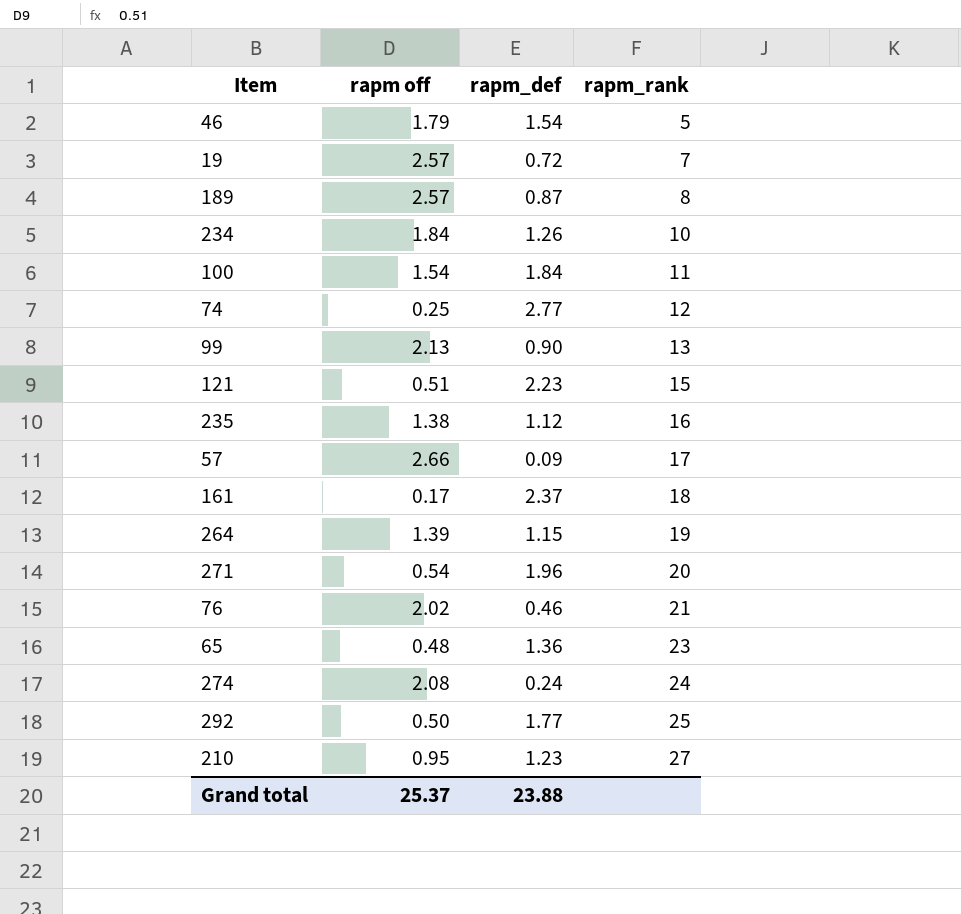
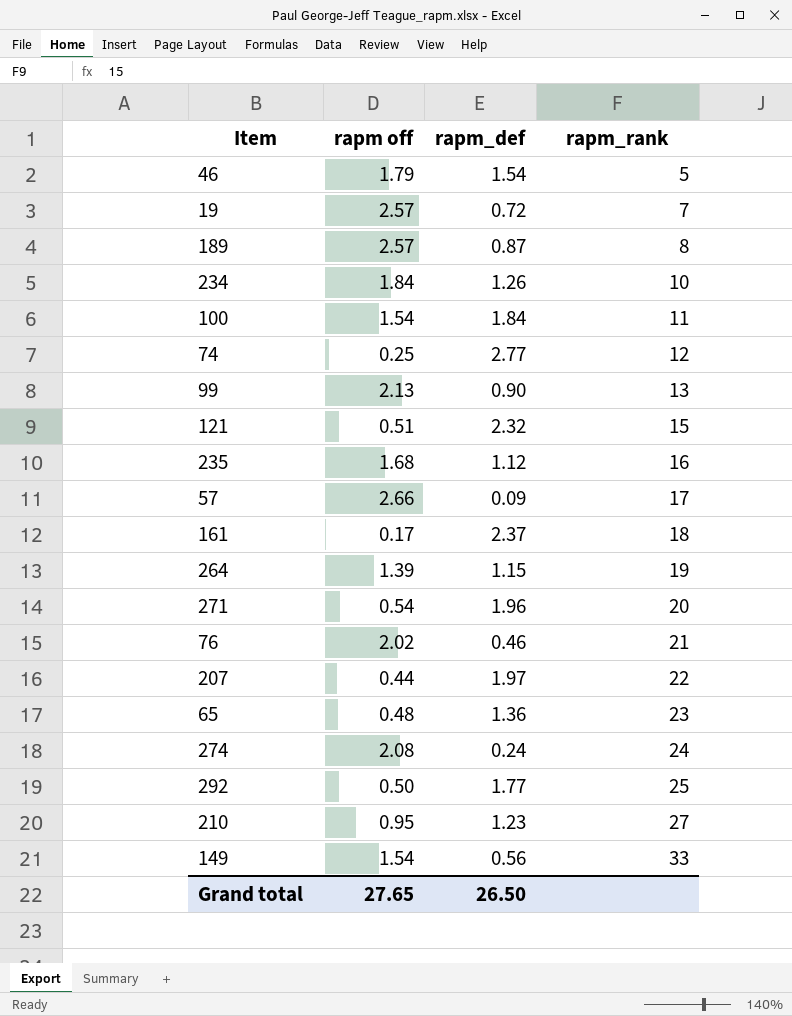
121 | rapm_def: 2.23 -> 2.32
235 | rapm off: 1.38 -> 1.68
row 207: none -> 0.44 | 1.97 | 22
row 149: none -> 1.54 | 0.56 | 33
Grand total | rapm off: 25.37 -> 27.65
Grand total | rapm_def: 23.88 -> 26.50

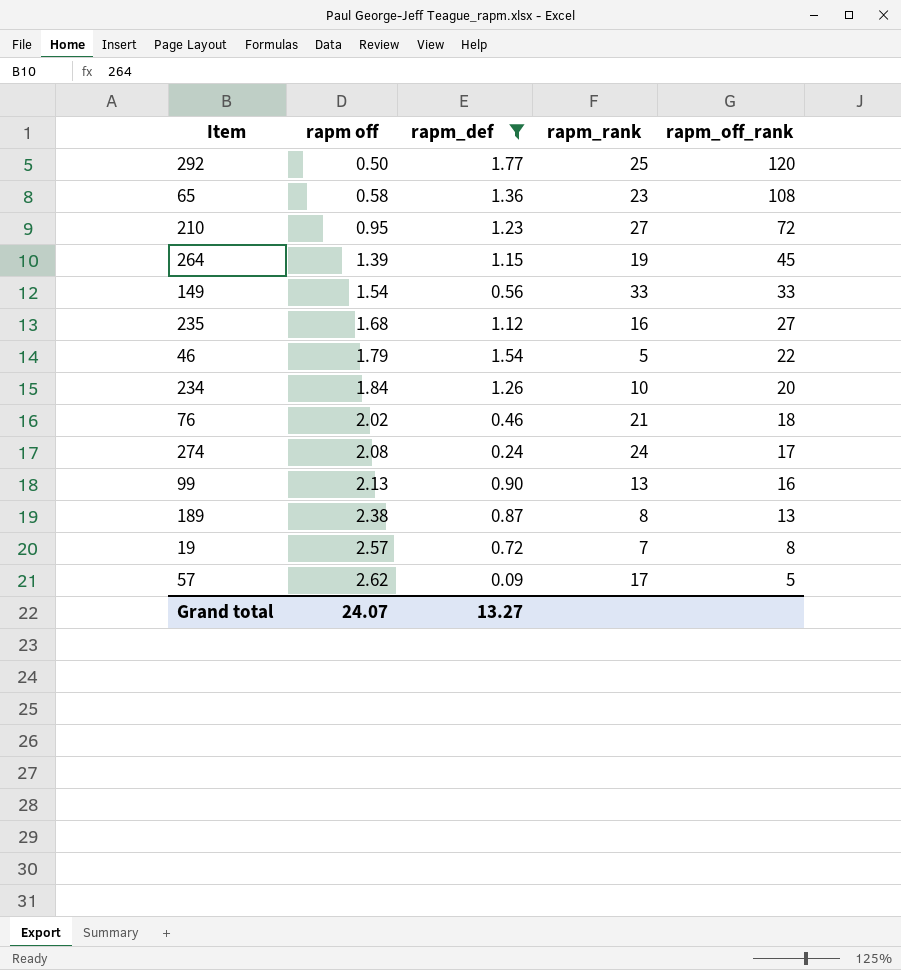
filter: none -> rapm_def <= 1.77
row order: rapm_rank ascending -> rapm off ascending
column rapm_off_rank | position: none -> 5
65 | rapm off: 0.48 -> 0.58
189 | rapm off: 2.57 -> 2.38
57 | rapm off: 2.66 -> 2.62
Grand total | rapm off: 27.65 -> 24.07
Grand total | rapm_def: 26.50 -> 13.27

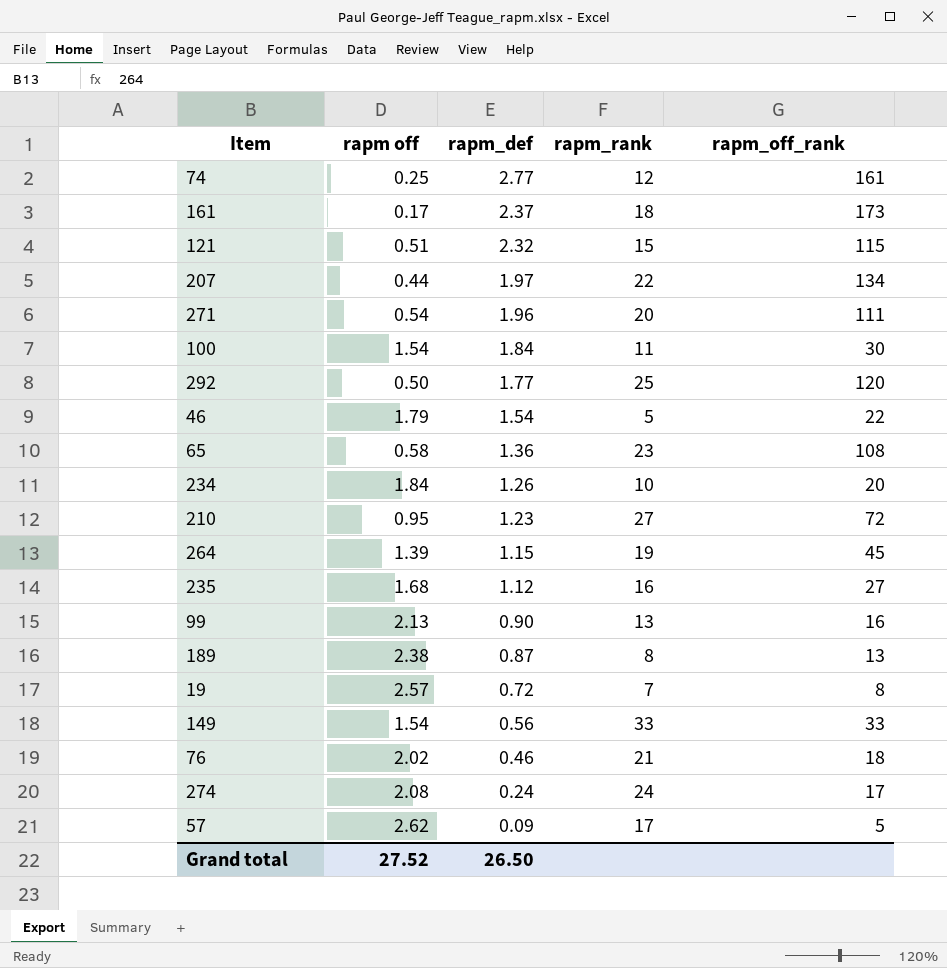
filter: rapm_def <= 1.77 -> none
row order: rapm off ascending -> rapm_def descending
Grand total | rapm off: 24.07 -> 27.52
Grand total | rapm_def: 13.27 -> 26.50

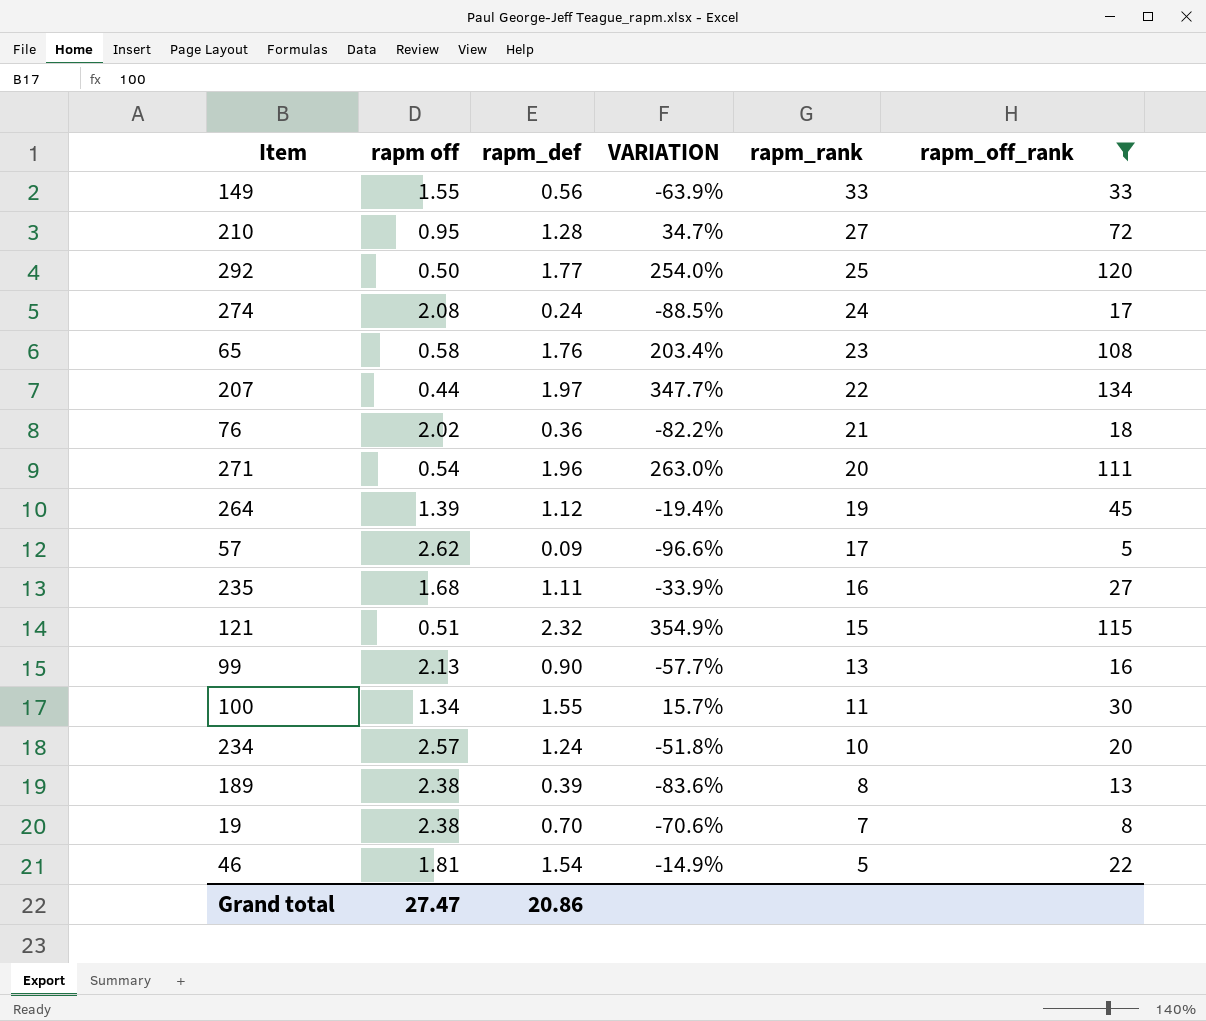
filter: none -> rapm_off_rank <= 134
row order: rapm_def descending -> rapm_rank descending
column VARIATION | formula: none -> ([rapm_def] - [rapm off]) / [rapm off]
149 | rapm off: 1.54 -> 1.55
210 | rapm_def: 1.23 -> 1.28
65 | rapm_def: 1.36 -> 1.76
76 | rapm_def: 0.46 -> 0.36
264 | rapm_def: 1.15 -> 1.12
235 | rapm_def: 1.12 -> 1.11
100 | rapm off: 1.54 -> 1.34
100 | rapm_def: 1.84 -> 1.55
234 | rapm off: 1.84 -> 2.57
234 | rapm_def: 1.26 -> 1.24
189 | rapm_def: 0.87 -> 0.39
19 | rapm off: 2.57 -> 2.38
19 | rapm_def: 0.72 -> 0.70
46 | rapm off: 1.79 -> 1.81
Grand total | rapm off: 27.52 -> 27.47
Grand total | rapm_def: 26.50 -> 20.86

